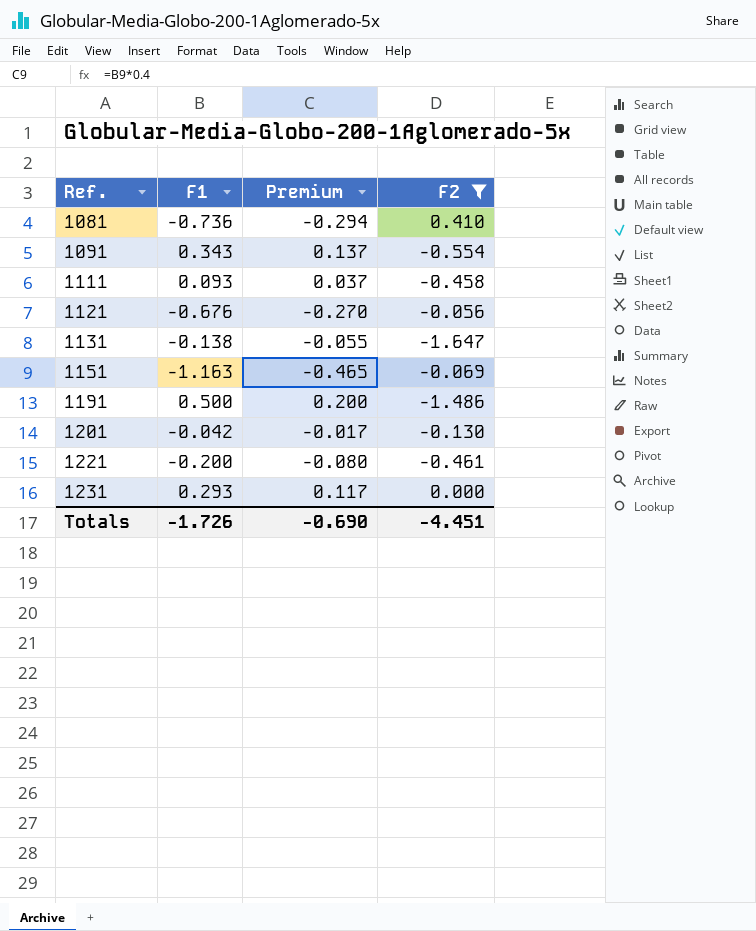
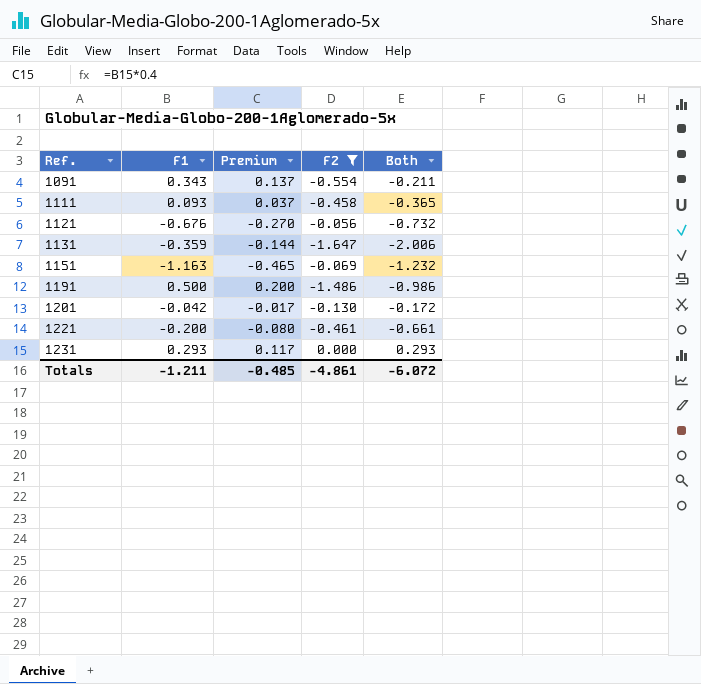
column Both | formula: none -> [F1] + [F2]
row 1081: -0.736 | -0.294 | 0.410 -> none
1131 | F1: -0.138 -> -0.359
1131 | Premium: -0.055 -> -0.144
Totals | F1: -1.726 -> -1.211
Totals | Premium: -0.690 -> -0.485
Totals | F2: -4.451 -> -4.861

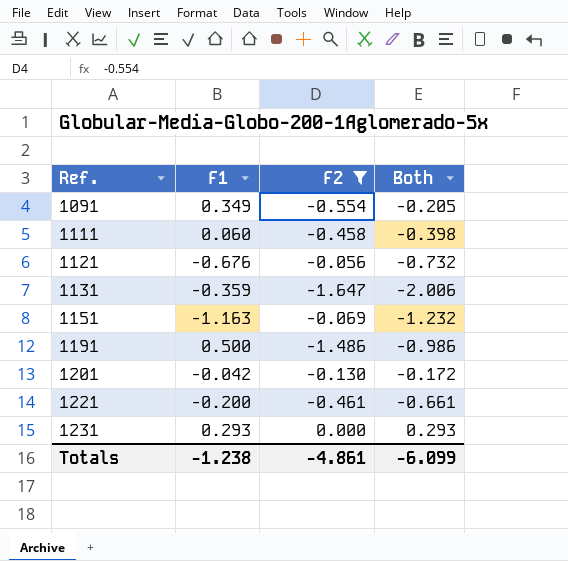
column Premium | formula: [F1] * 0.4 -> none
1091 | F1: 0.343 -> 0.349
1091 | Both: -0.211 -> -0.205
1111 | F1: 0.093 -> 0.060
1111 | Both: -0.365 -> -0.398
Totals | F1: -1.211 -> -1.238
Totals | Both: -6.072 -> -6.099

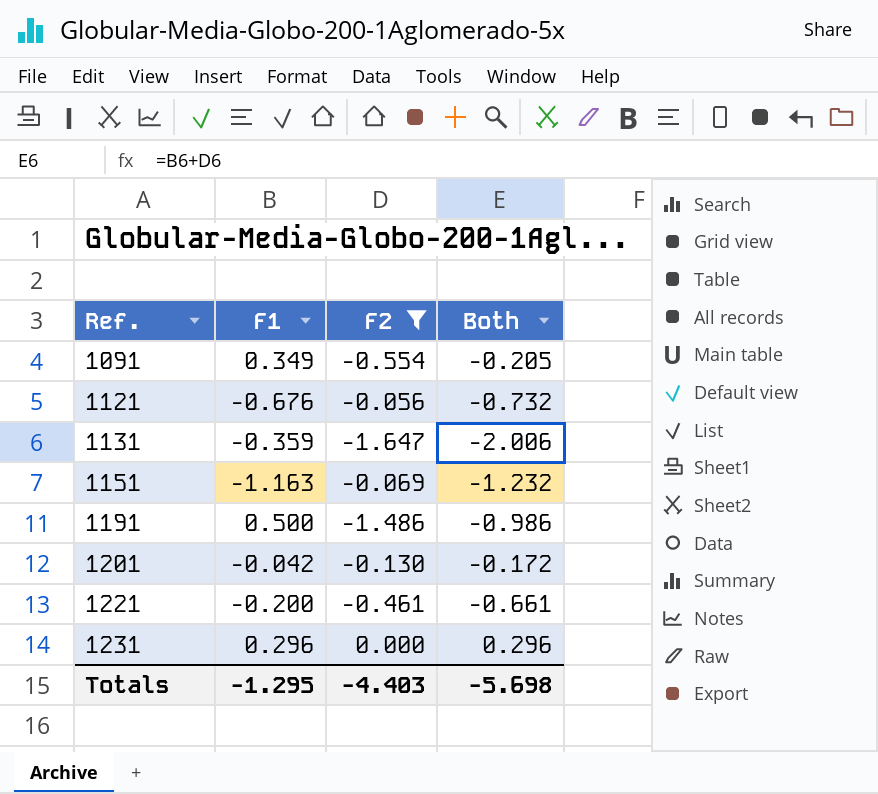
row 1111: 0.060 | -0.458 | -0.398 -> none
1231 | F1: 0.293 -> 0.296
1231 | Both: 0.293 -> 0.296
Totals | F1: -1.238 -> -1.295
Totals | F2: -4.861 -> -4.403
Totals | Both: -6.099 -> -5.698

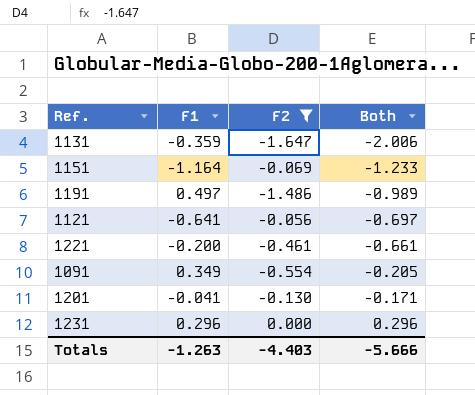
row order: Ref. ascending -> Both ascending
1151 | F1: -1.163 -> -1.164
1151 | Both: -1.232 -> -1.233
1191 | F1: 0.500 -> 0.497
1191 | Both: -0.986 -> -0.989
1121 | F1: -0.676 -> -0.641
1121 | Both: -0.732 -> -0.697
1201 | F1: -0.042 -> -0.041
1201 | Both: -0.172 -> -0.171
Totals | F1: -1.295 -> -1.263
Totals | Both: -5.698 -> -5.666

